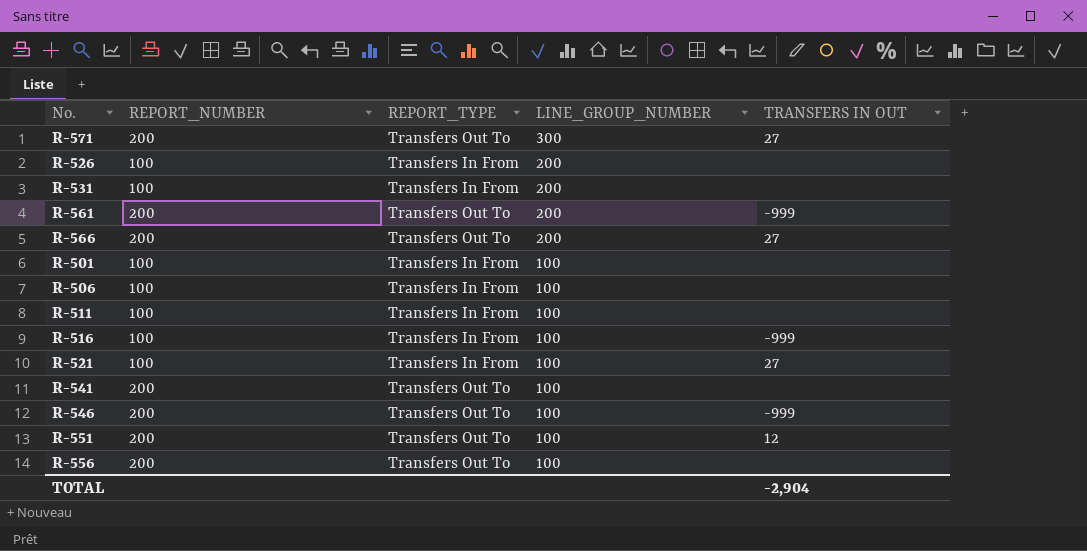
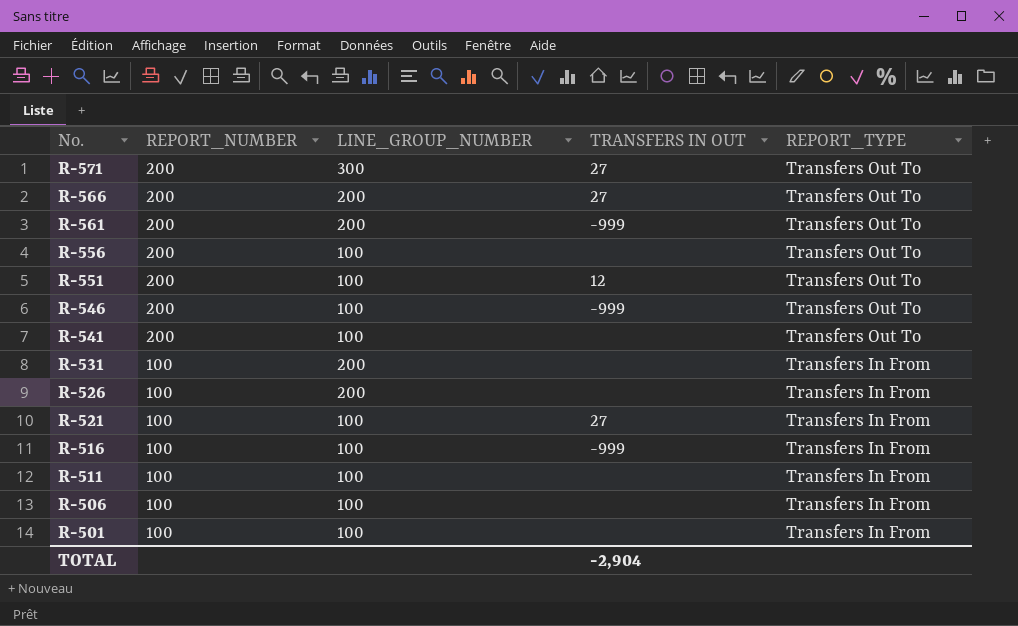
row order: LINE_GROUP_NUMBER descending -> No. descending
column REPORT_TYPE | position: 3 -> 5

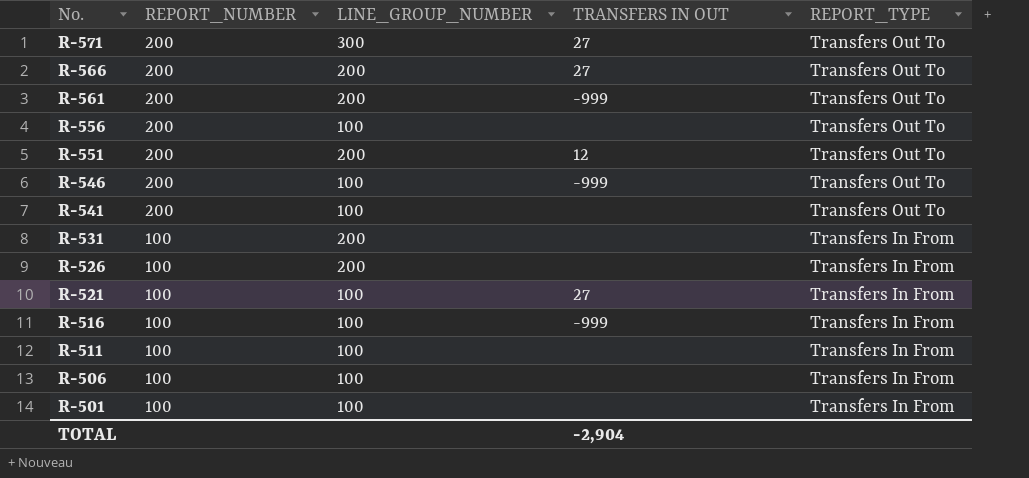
R-551 | LINE_GROUP_NUMBER: 100 -> 200

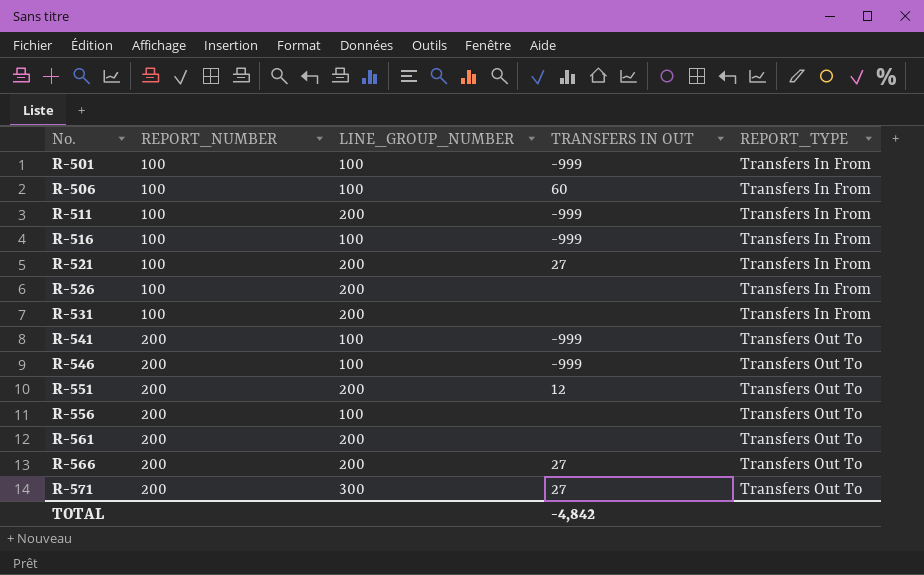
row order: No. descending -> No. ascending
R-501 | TRANSFERS IN OUT: none -> -999
R-506 | TRANSFERS IN OUT: none -> 60
R-511 | LINE_GROUP_NUMBER: 100 -> 200
R-511 | TRANSFERS IN OUT: none -> -999
R-521 | LINE_GROUP_NUMBER: 100 -> 200
R-541 | TRANSFERS IN OUT: none -> -999
R-561 | TRANSFERS IN OUT: -999 -> none
TOTAL | TRANSFERS IN OUT: -2,904 -> -4,842

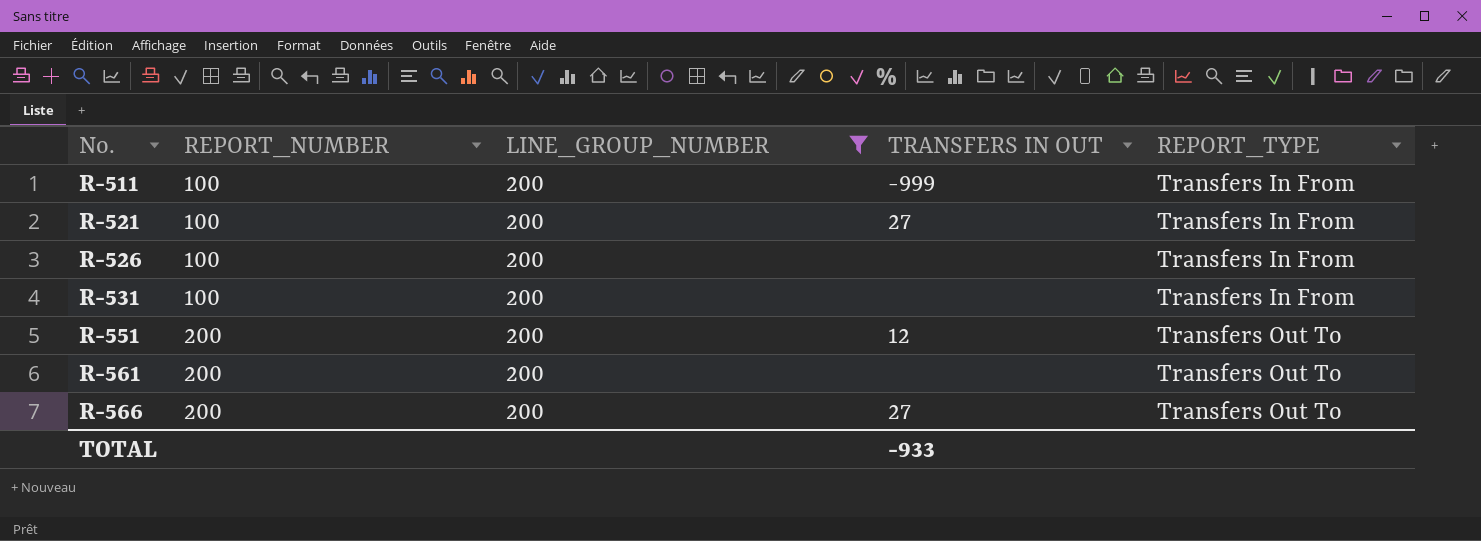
filter: none -> LINE_GROUP_NUMBER = 200
TOTAL | TRANSFERS IN OUT: -4,842 -> -933

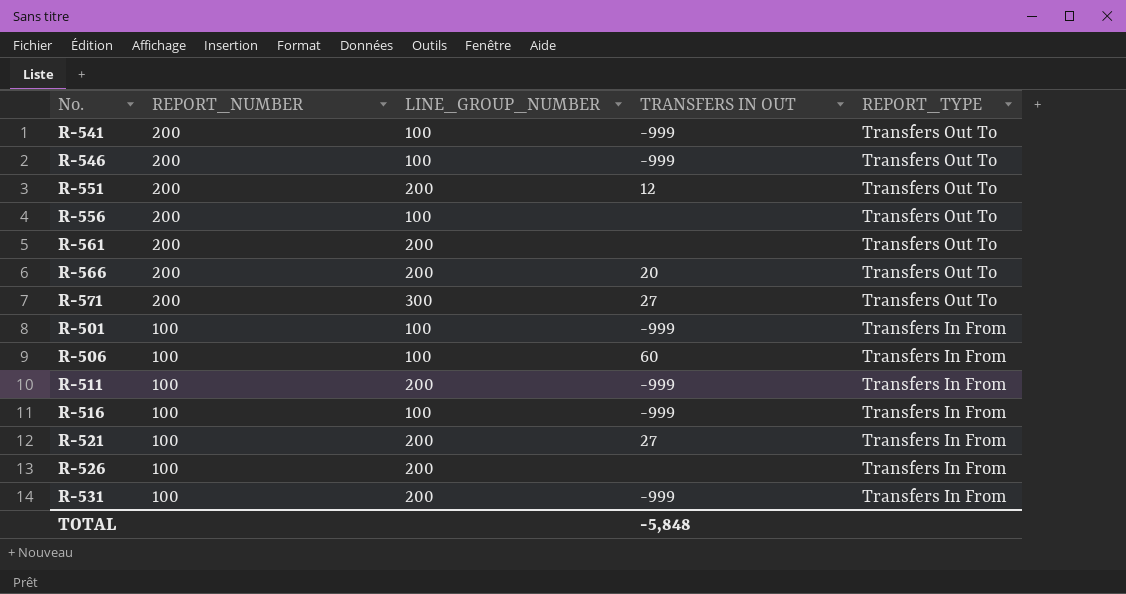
filter: LINE_GROUP_NUMBER = 200 -> none
row order: No. ascending -> REPORT_NUMBER descending
R-566 | TRANSFERS IN OUT: 27 -> 20
R-531 | TRANSFERS IN OUT: none -> -999
TOTAL | TRANSFERS IN OUT: -933 -> -5,848

